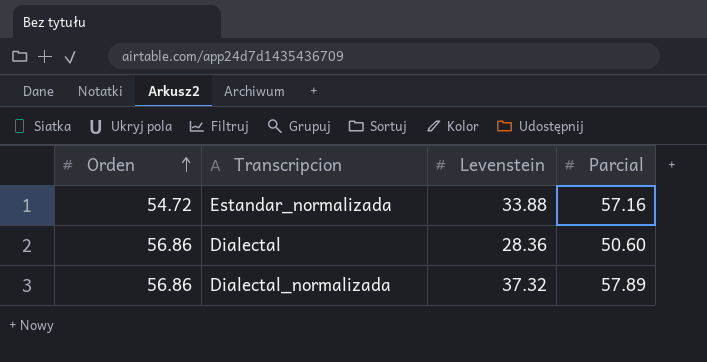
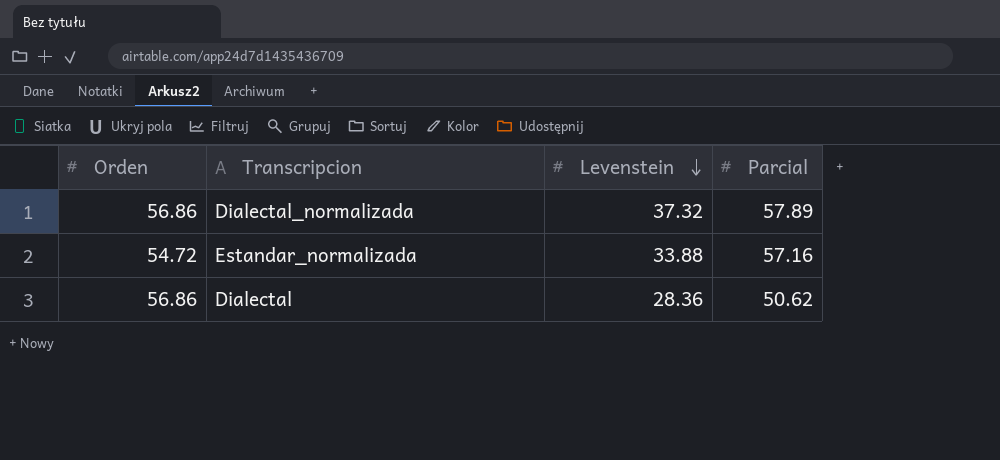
row order: Orden ascending -> Levenstein descending
Dialectal | Parcial: 50.60 -> 50.62

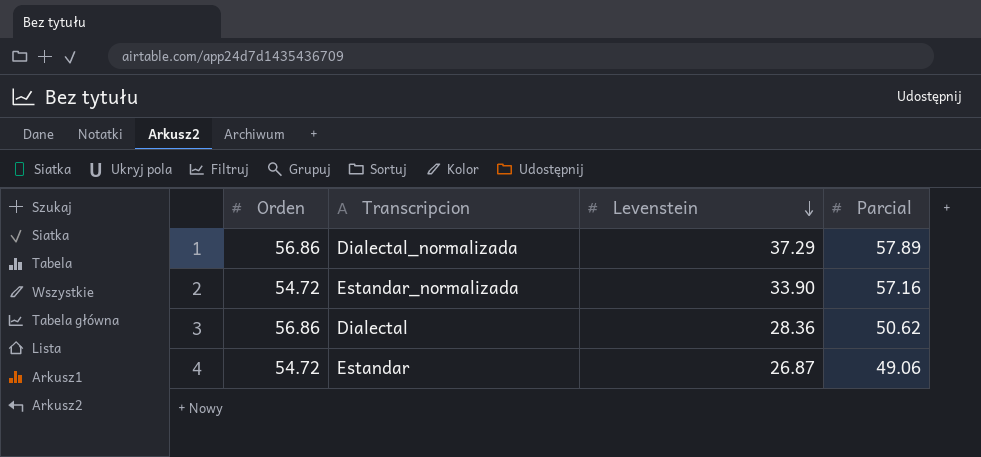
Dialectal_normalizada | Levenstein: 37.32 -> 37.29
Estandar_normalizada | Levenstein: 33.88 -> 33.90
row Estandar: none -> 54.72 | 26.87 | 49.06

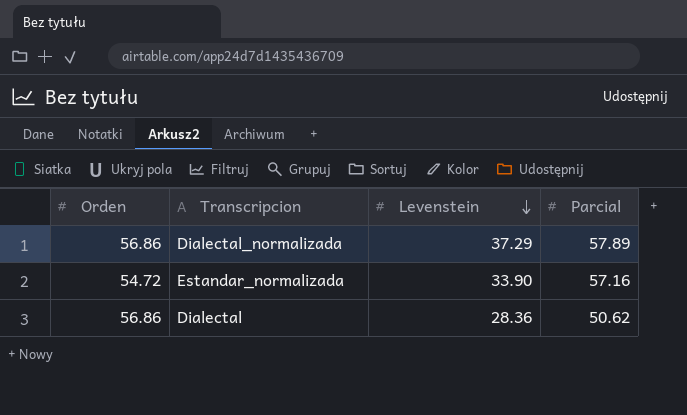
row Estandar: 54.72 | 26.87 | 49.06 -> none

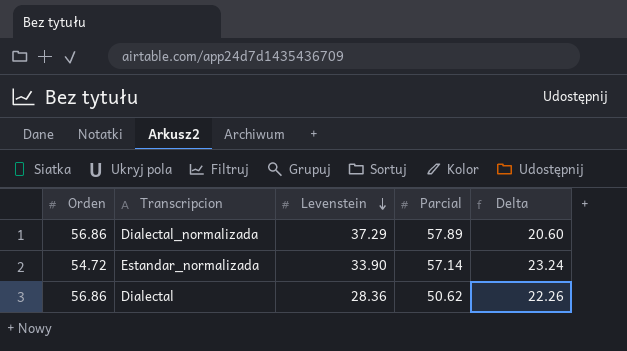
column Delta | formula: none -> [Parcial] - [Levenstein]
Estandar_normalizada | Parcial: 57.16 -> 57.14

